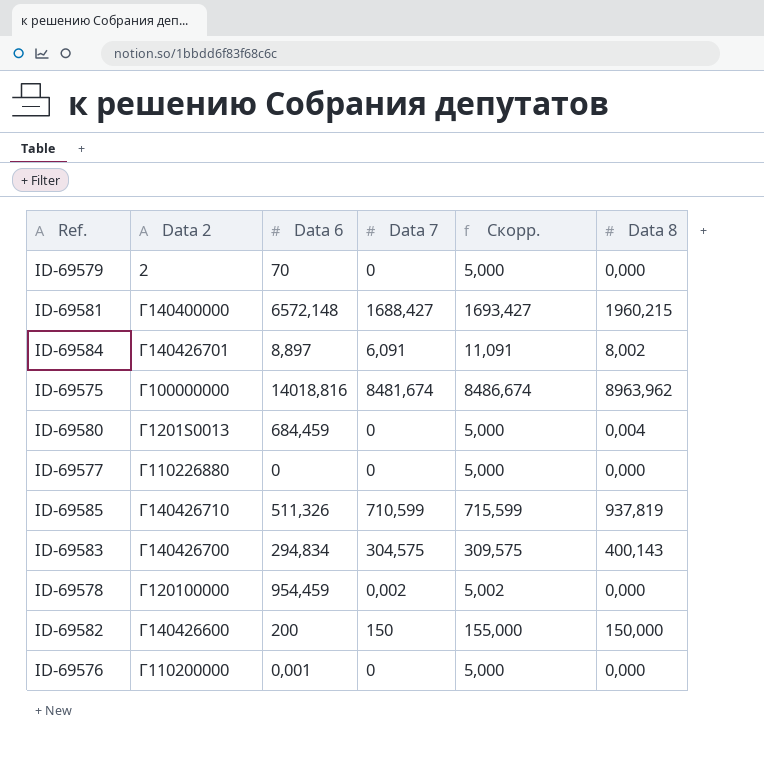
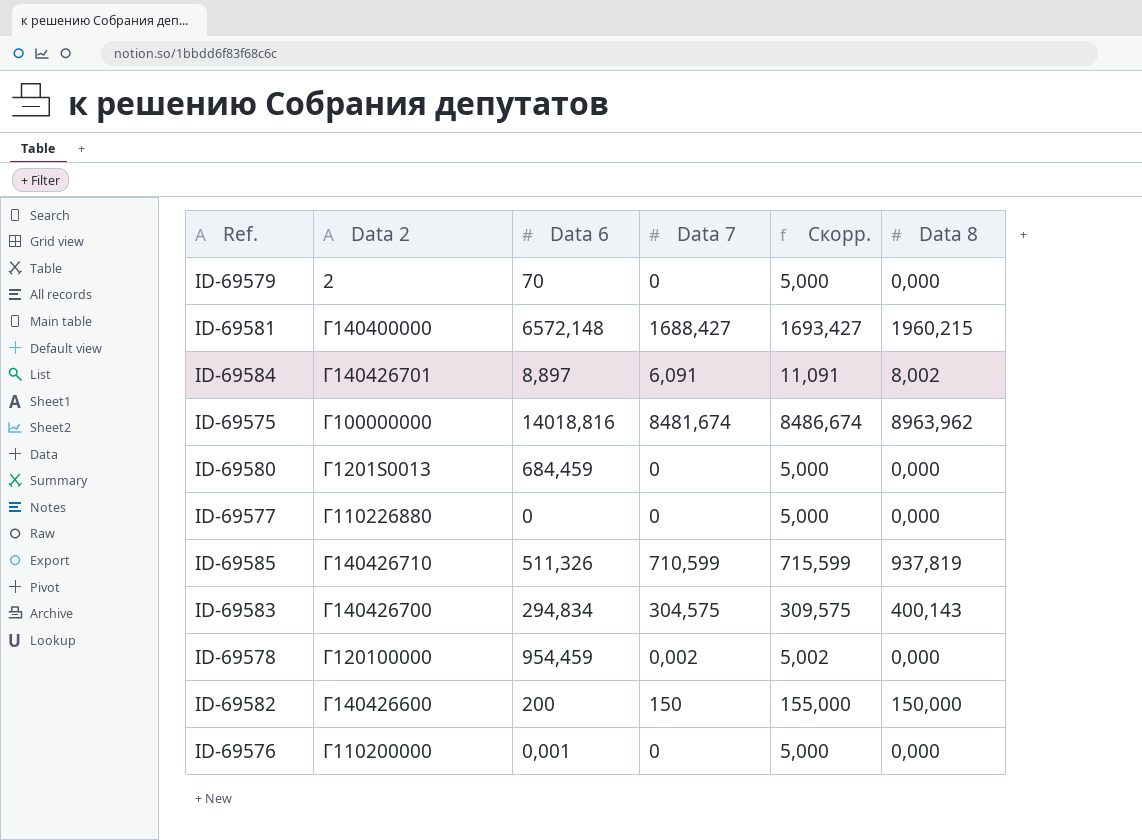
ID-69580 | Data 8: 0,004 -> 0,000

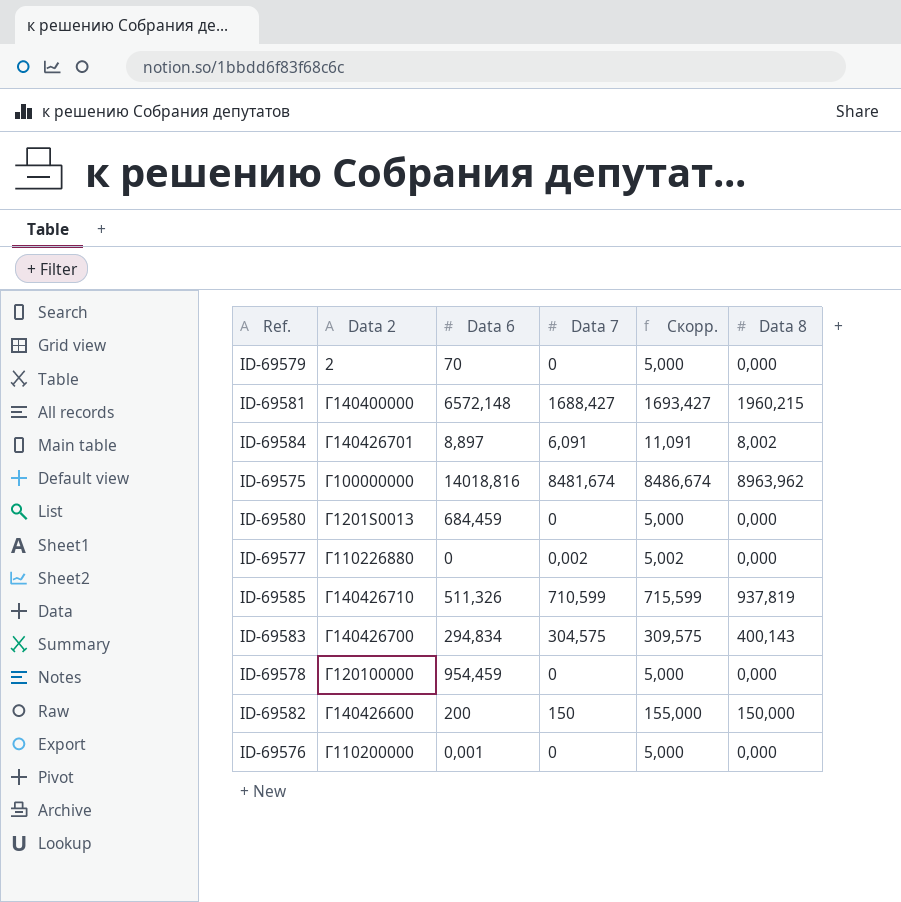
ID-69577 | Data 7: 0 -> 0,002
ID-69577 | Скорр.: 5,000 -> 5,002
ID-69578 | Data 7: 0,002 -> 0
ID-69578 | Скорр.: 5,002 -> 5,000

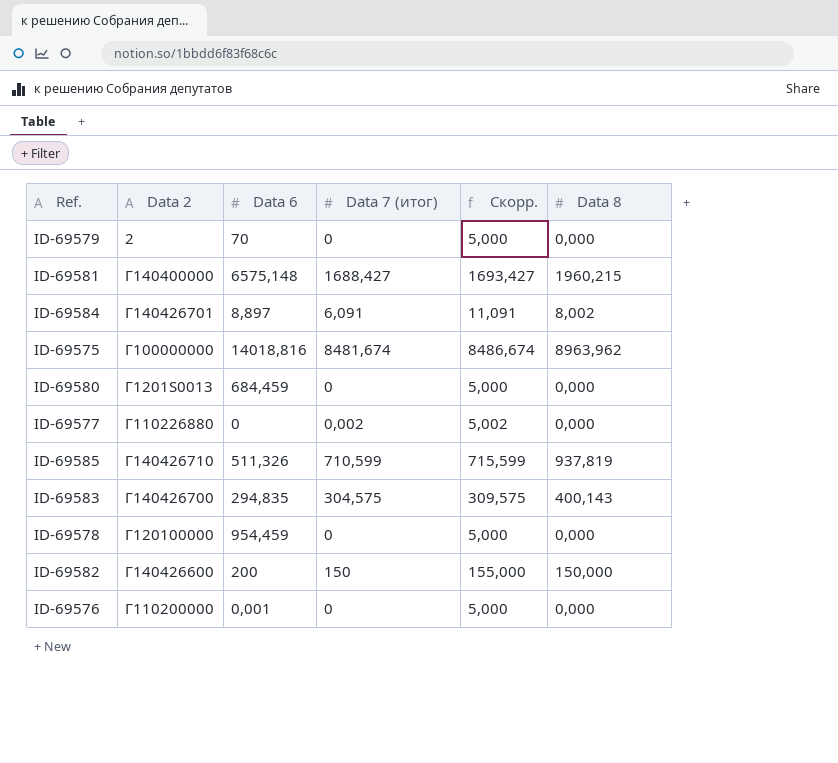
column name: Data 7 -> Data 7 (итог)
ID-69581 | Data 6: 6572,148 -> 6575,148
ID-69583 | Data 6: 294,834 -> 294,835

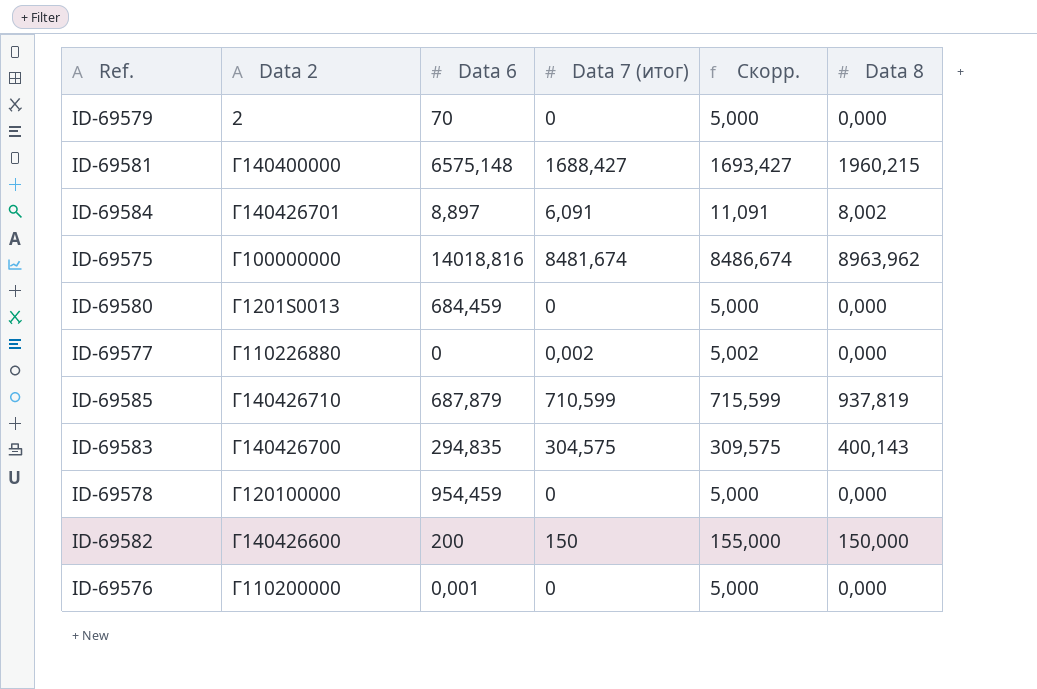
ID-69585 | Data 6: 511,326 -> 687,879

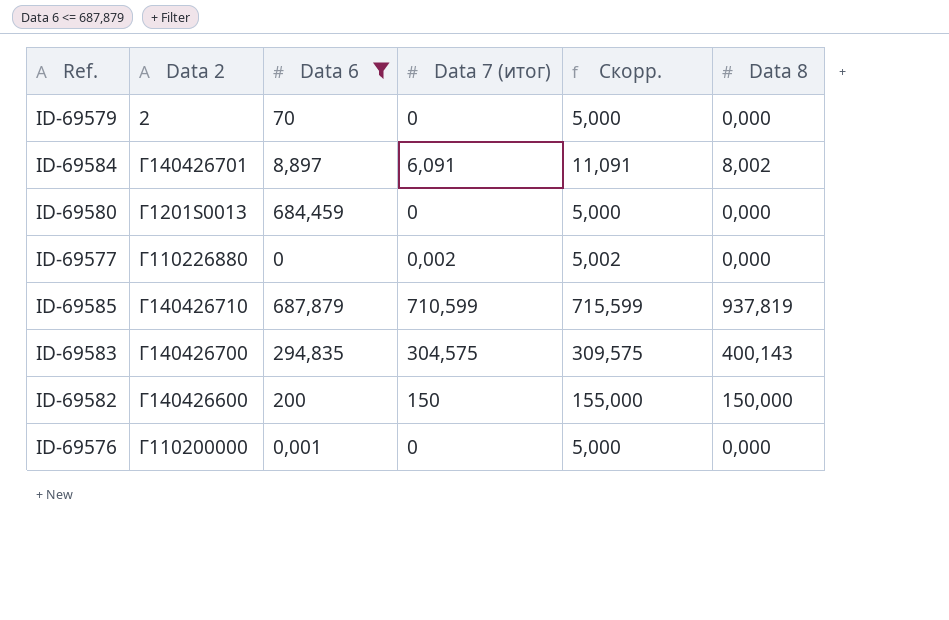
filter: none -> Data 6 <= 687,879

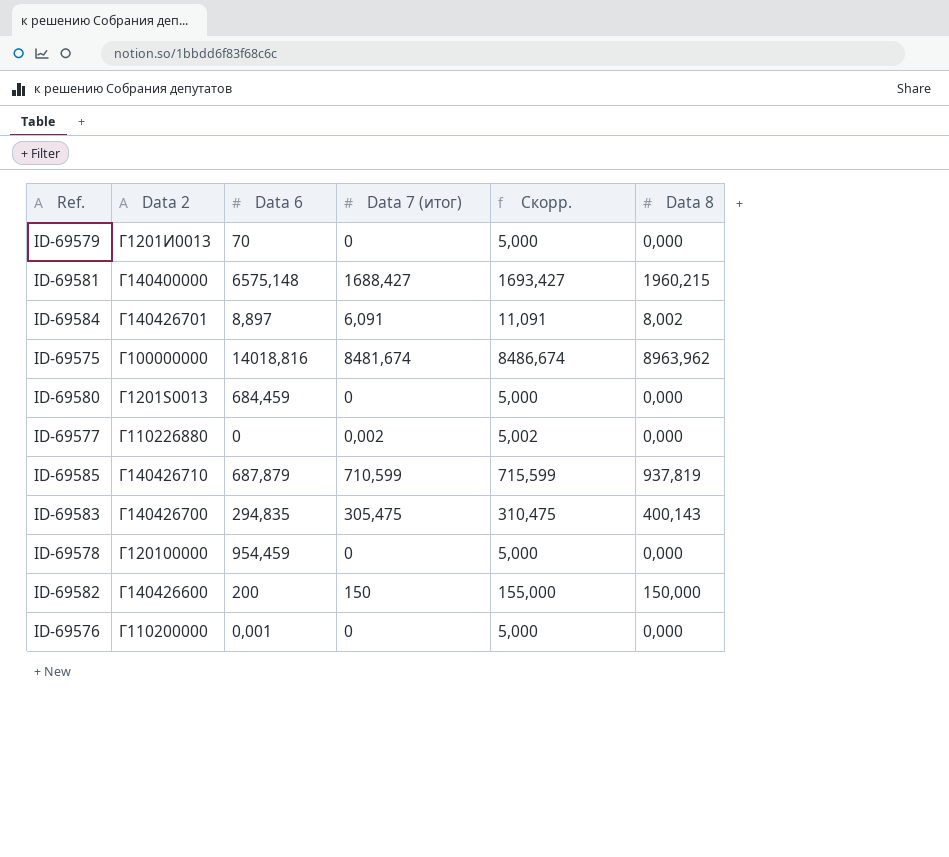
filter: Data 6 <= 687,879 -> none
ID-69579 | Data 2: 2 -> Г1201И0013
ID-69583 | Data 7 (итог): 304,575 -> 305,475
ID-69583 | Скорр.: 309,575 -> 310,475

